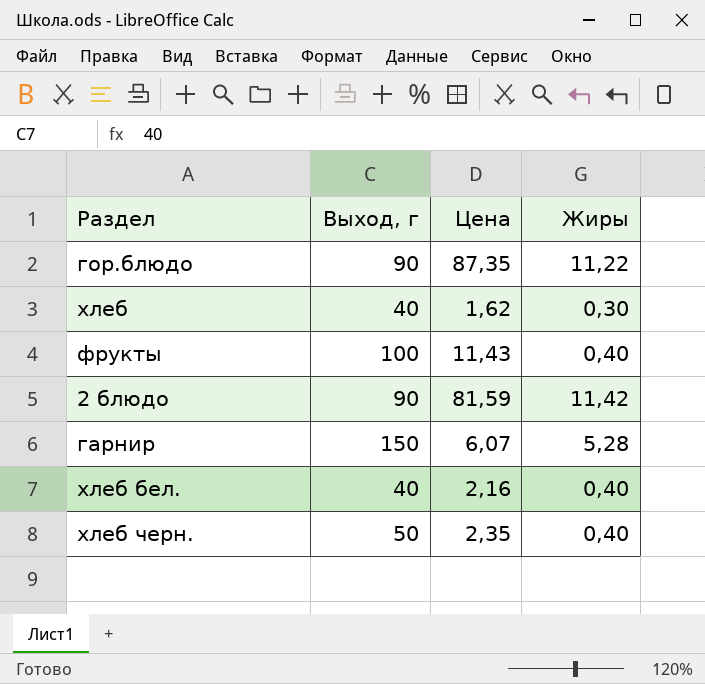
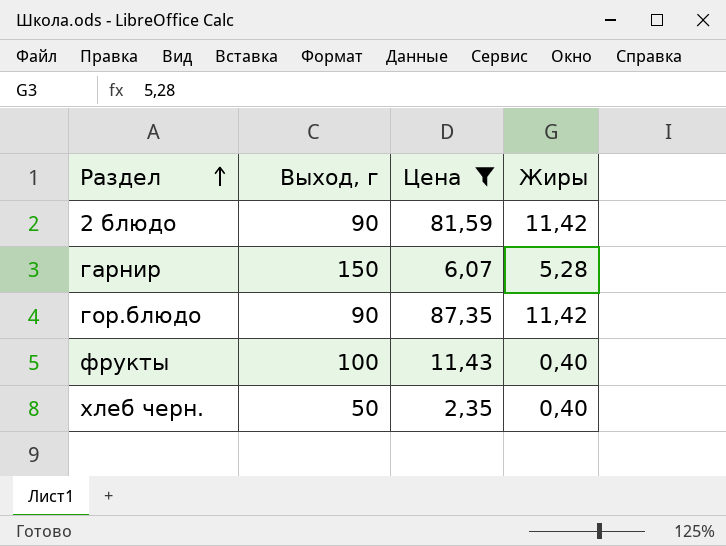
filter: none -> Цена >= 2,35
row order: none -> Раздел ascending
гор.блюдо | Жиры: 11,22 -> 11,42

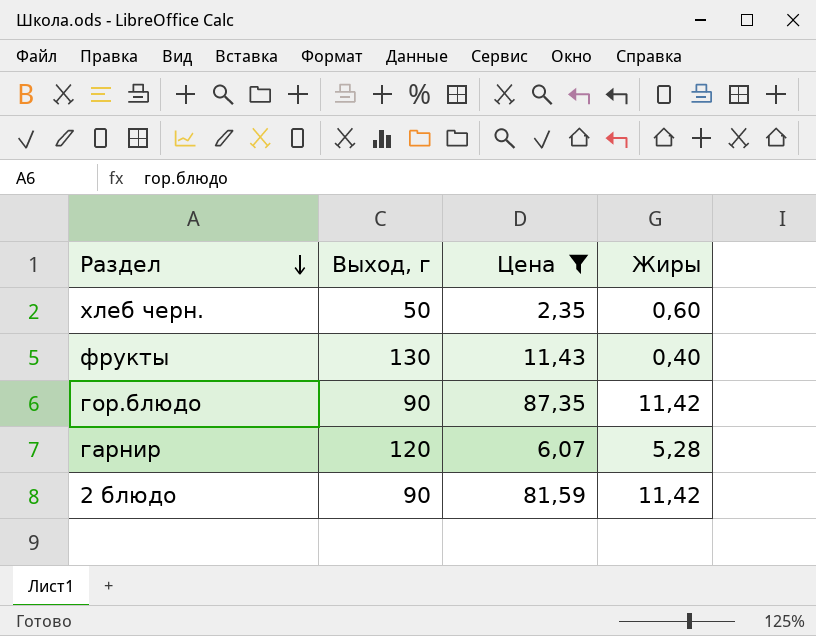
row order: Раздел ascending -> Раздел descending
хлеб черн. | Жиры: 0,40 -> 0,60
фрукты | Выход, г: 100 -> 130
гарнир | Выход, г: 150 -> 120

